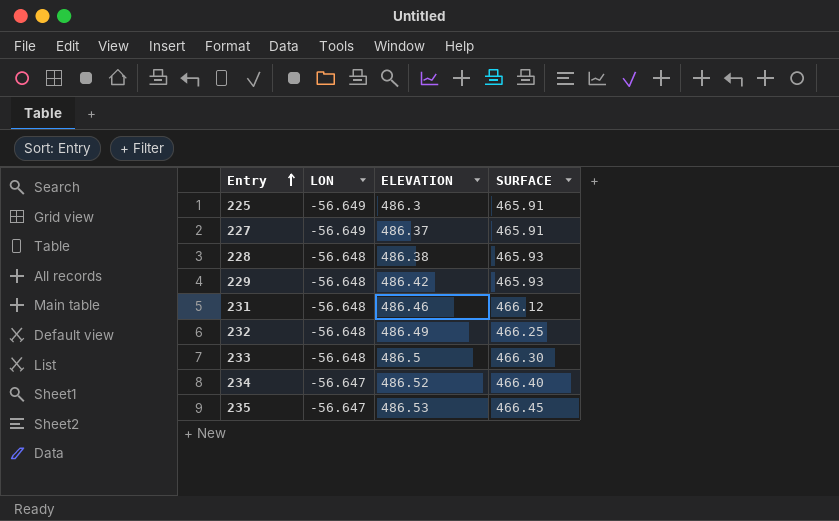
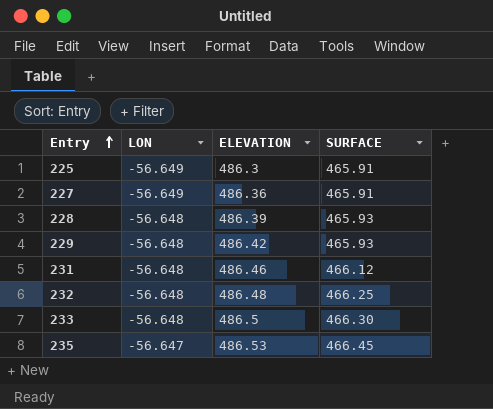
row 234: -56.647 | 486.52 | 466.40 -> none
227 | ELEVATION: 486.37 -> 486.36
228 | ELEVATION: 486.38 -> 486.39
232 | ELEVATION: 486.49 -> 486.48

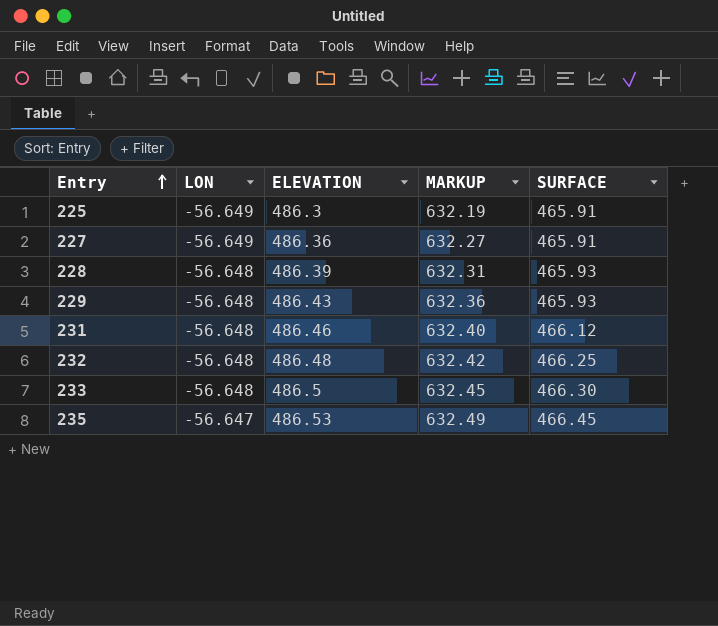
column MARKUP | formula: none -> [ELEVATION] * 1.3
229 | ELEVATION: 486.42 -> 486.43

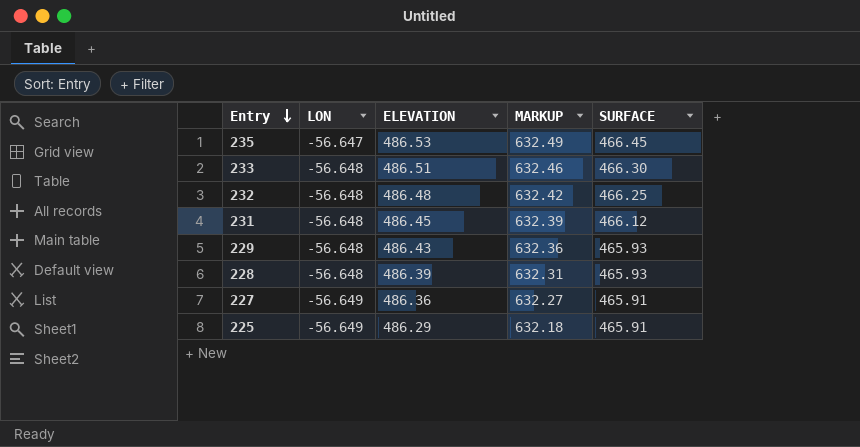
row order: Entry ascending -> Entry descending
233 | ELEVATION: 486.5 -> 486.51
233 | MARKUP: 632.45 -> 632.46
231 | ELEVATION: 486.46 -> 486.45
231 | MARKUP: 632.40 -> 632.39
225 | ELEVATION: 486.3 -> 486.29
225 | MARKUP: 632.19 -> 632.18

